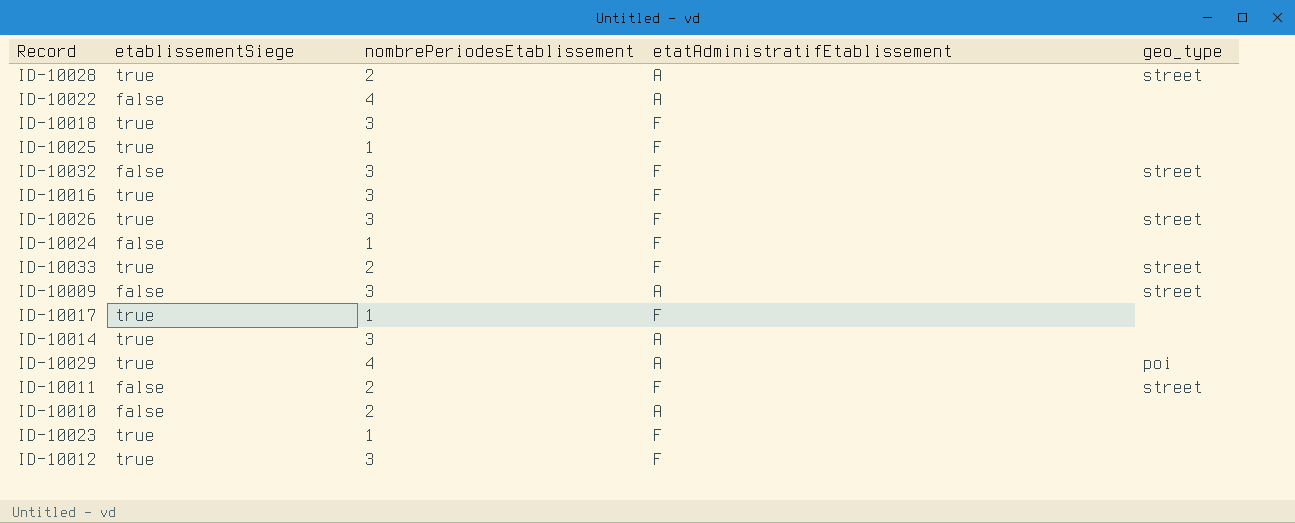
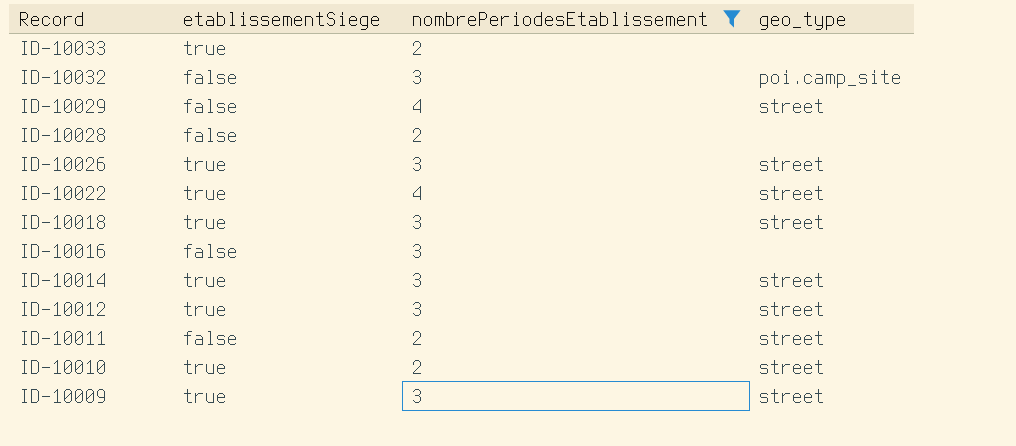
filter: none -> nombrePeriodesEtablissement != 1
row order: none -> Record descending
column etatAdministratifEtablissement | position: 4 -> none
ID-10033 | geo_type: street -> none
ID-10032 | geo_type: street -> poi.camp_site
ID-10029 | etablissementSiege: true -> false
ID-10029 | geo_type: poi -> street
ID-10028 | etablissementSiege: true -> false
ID-10028 | geo_type: street -> none
ID-10022 | etablissementSiege: false -> true
ID-10022 | geo_type: none -> street
ID-10018 | geo_type: none -> street
ID-10016 | etablissementSiege: true -> false
ID-10014 | geo_type: none -> street
ID-10012 | geo_type: none -> street
ID-10010 | etablissementSiege: false -> true
ID-10010 | geo_type: none -> street
ID-10009 | etablissementSiege: false -> true

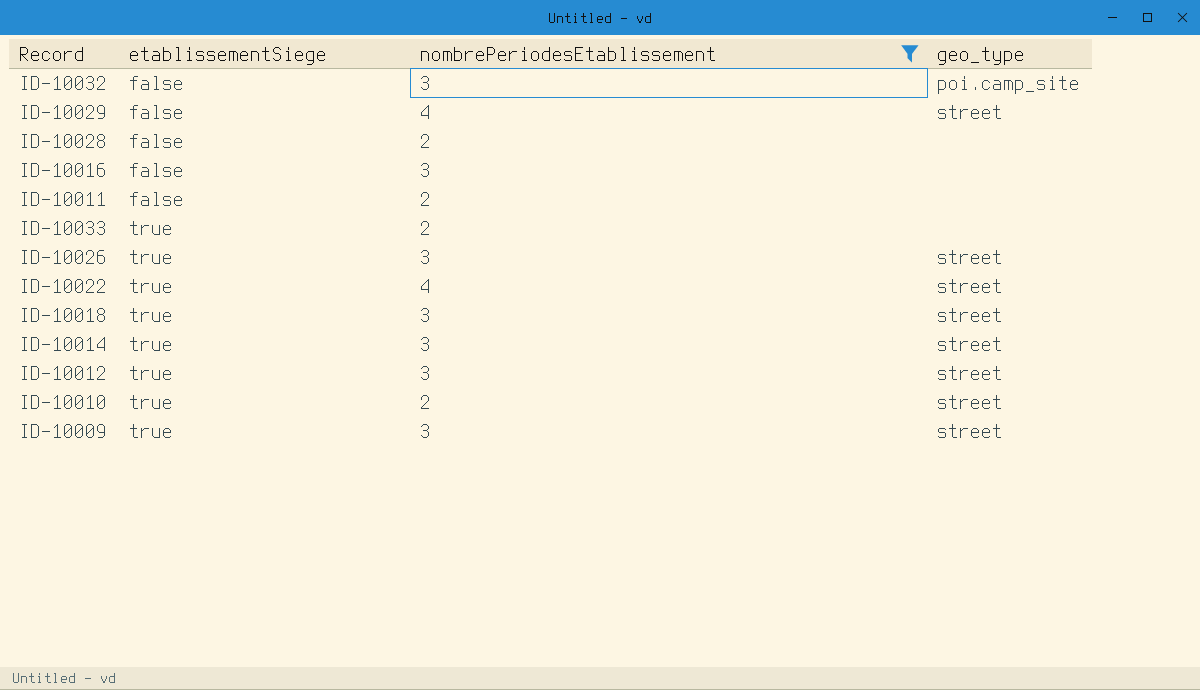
row order: Record descending -> etablissementSiege ascending
ID-10011 | geo_type: street -> none

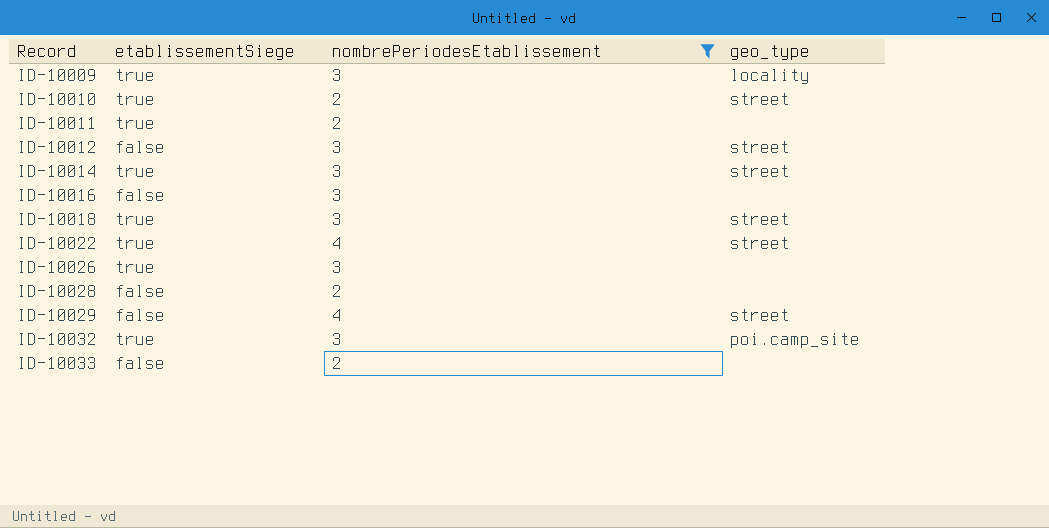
row order: etablissementSiege ascending -> Record ascending
ID-10009 | geo_type: street -> locality
ID-10011 | etablissementSiege: false -> true
ID-10012 | etablissementSiege: true -> false
ID-10026 | geo_type: street -> none
ID-10032 | etablissementSiege: false -> true
ID-10033 | etablissementSiege: true -> false

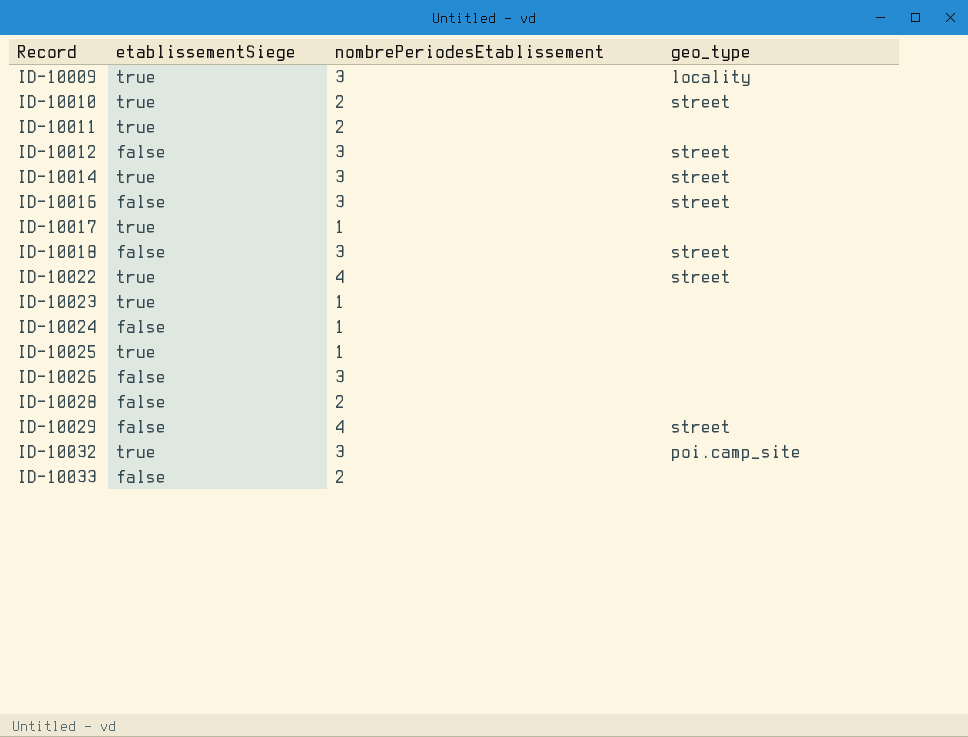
filter: nombrePeriodesEtablissement != 1 -> none
ID-10016 | geo_type: none -> street
ID-10018 | etablissementSiege: true -> false
ID-10026 | etablissementSiege: true -> false

